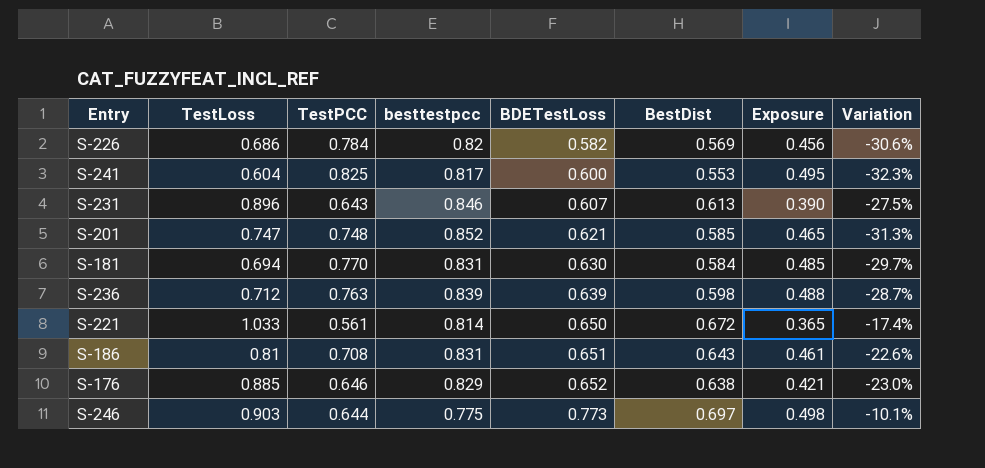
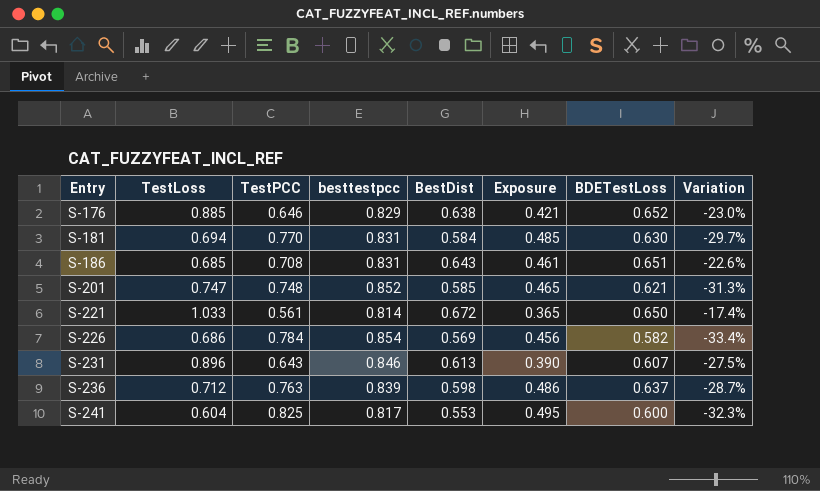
row order: BDETestLoss ascending -> Entry ascending
column BDETestLoss | position: 5 -> 7
row S-246: 0.903 | 0.644 | 0.775 | 0.773 | 0.697 | 0.498 | -10.1% -> none
S-186 | TestLoss: 0.81 -> 0.685
S-226 | besttestpcc: 0.82 -> 0.854
S-226 | Variation: -30.6% -> -33.4%
S-236 | Exposure: 0.488 -> 0.486
S-236 | BDETestLoss: 0.639 -> 0.637

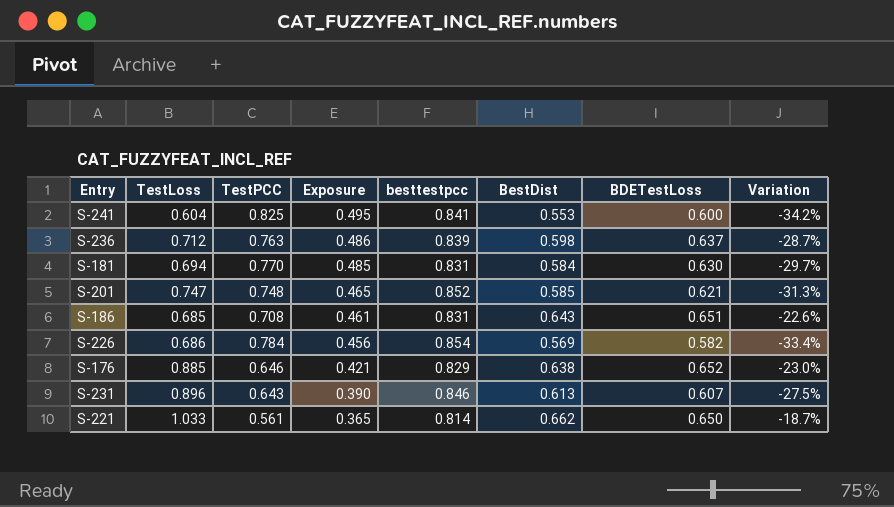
row order: Entry ascending -> Exposure descending
column Exposure | position: 6 -> 4
S-241 | besttestpcc: 0.817 -> 0.841
S-241 | Variation: -32.3% -> -34.2%
S-221 | BestDist: 0.672 -> 0.662
S-221 | Variation: -17.4% -> -18.7%

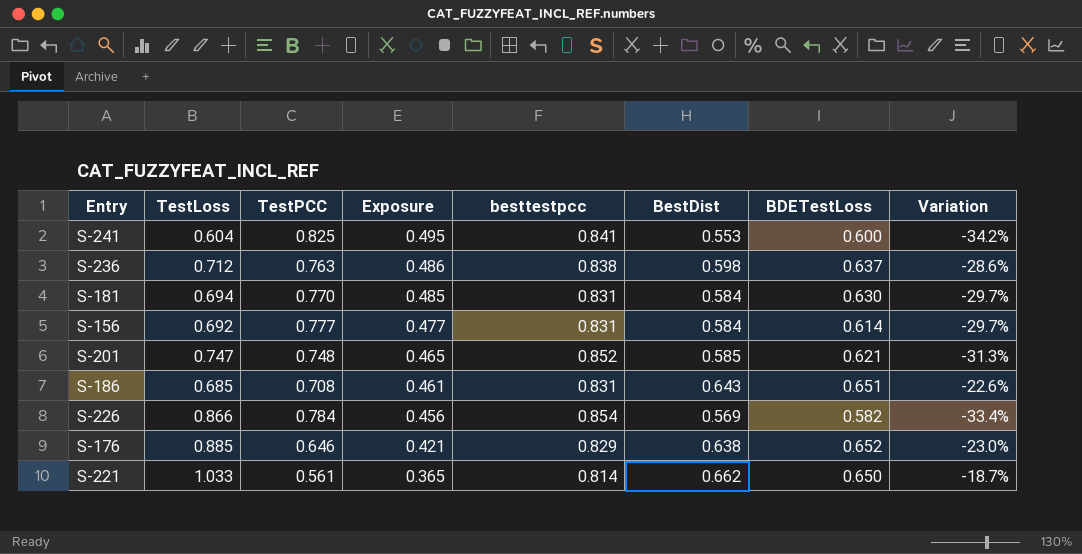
row S-231: 0.896 | 0.643 | 0.390 | 0.846 | 0.613 | 0.607 | -27.5% -> none
S-236 | besttestpcc: 0.839 -> 0.838
S-236 | Variation: -28.7% -> -28.6%
row S-156: none -> 0.692 | 0.777 | 0.477 | 0.831 | 0.584 | 0.614 | -29.7%
S-226 | TestLoss: 0.686 -> 0.866

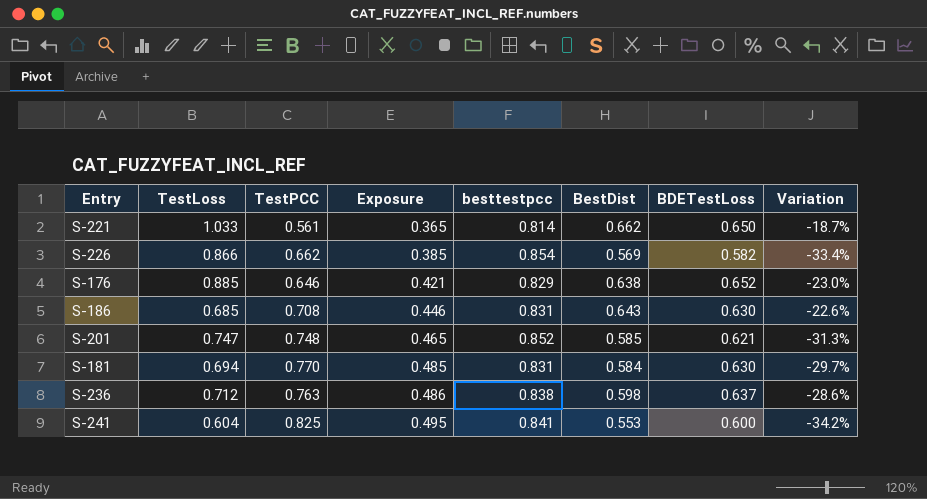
row order: Exposure descending -> Exposure ascending
row S-156: 0.692 | 0.777 | 0.477 | 0.831 | 0.584 | 0.614 | -29.7% -> none
S-226 | TestPCC: 0.784 -> 0.662
S-226 | Exposure: 0.456 -> 0.385
S-186 | Exposure: 0.461 -> 0.446
S-186 | BDETestLoss: 0.651 -> 0.630

